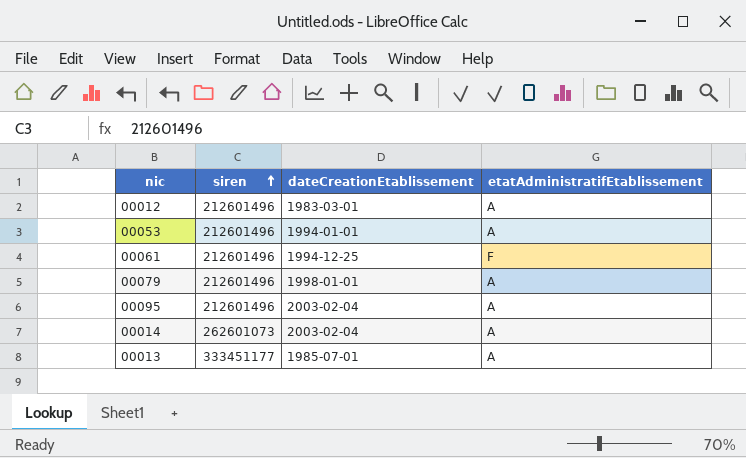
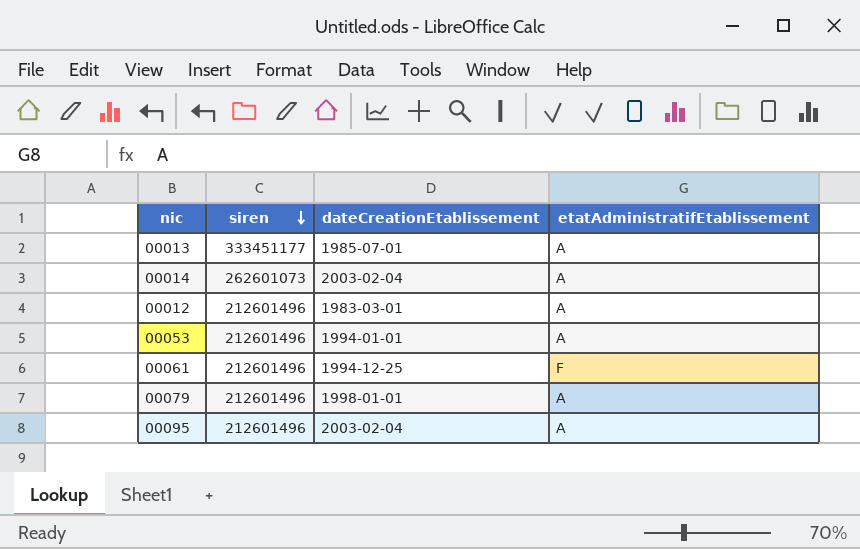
row order: siren ascending -> siren descending

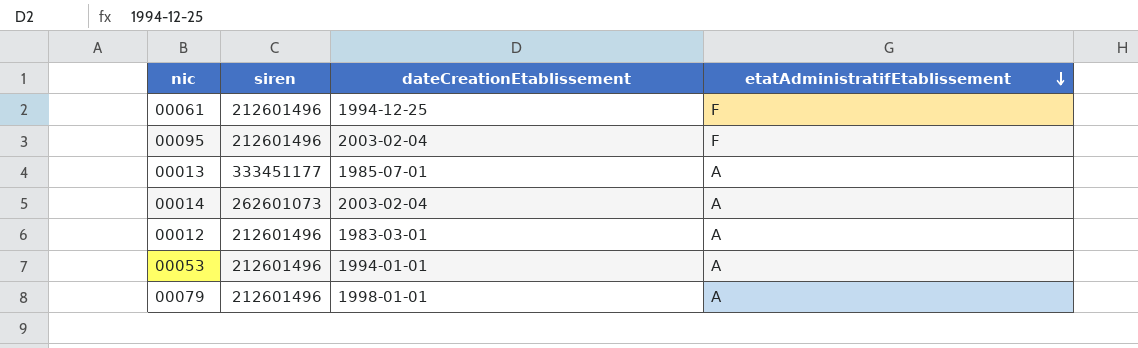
row order: siren descending -> etatAdministratifEtablissement descending
00095 | etatAdministratifEtablissement: A -> F

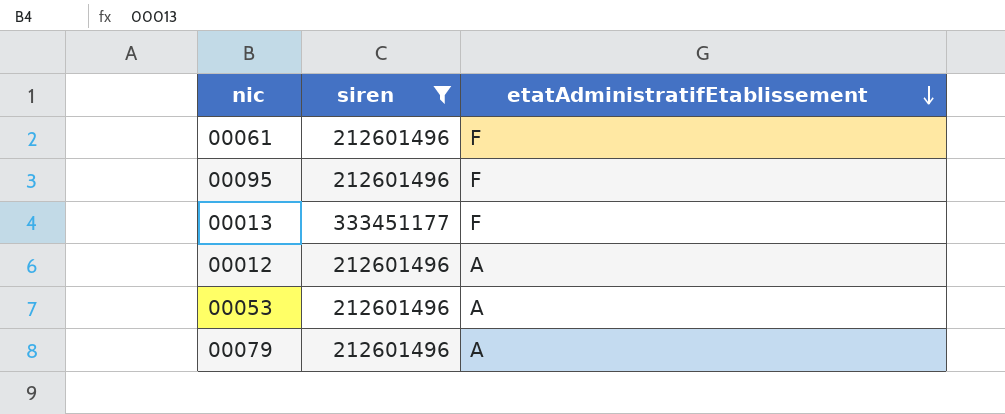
filter: none -> siren != 262601073
column dateCreationEtablissement | position: 3 -> none
00013 | etatAdministratifEtablissement: A -> F

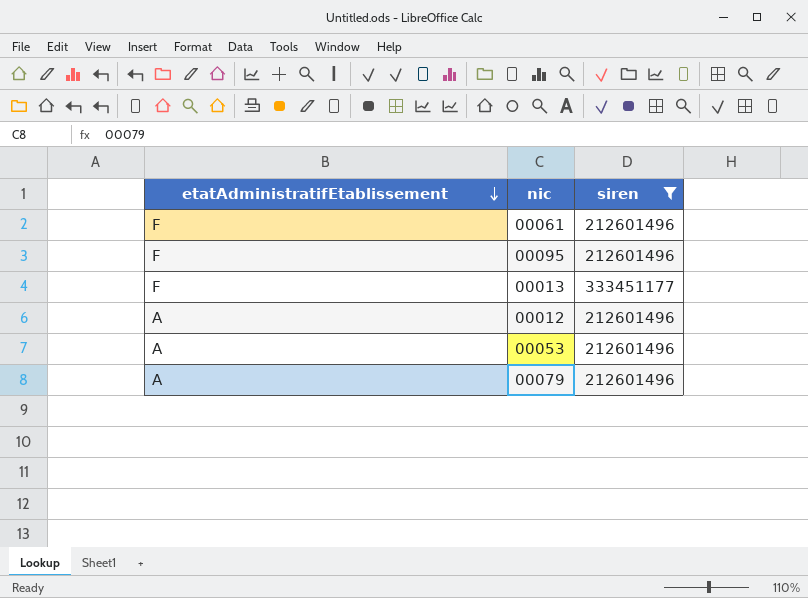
column etatAdministratifEtablissement | position: 3 -> 1

